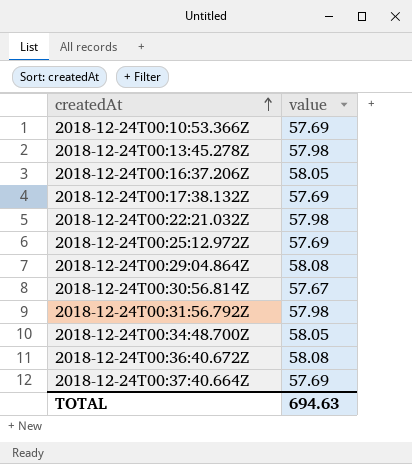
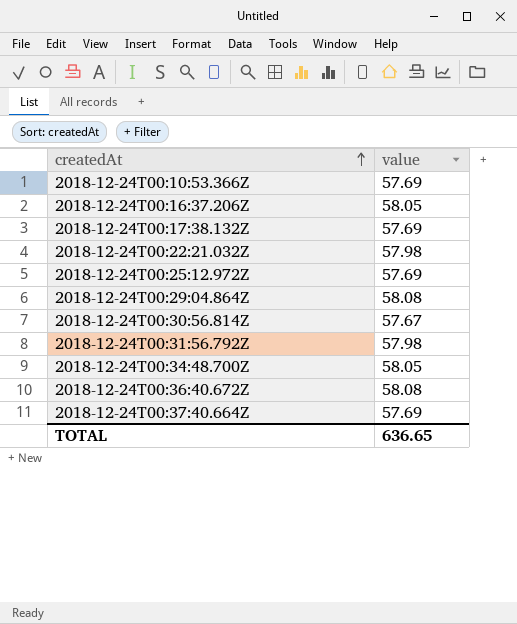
row 2018-12-24T00:13:45.278Z: 57.98 -> none
TOTAL | value: 694.63 -> 636.65

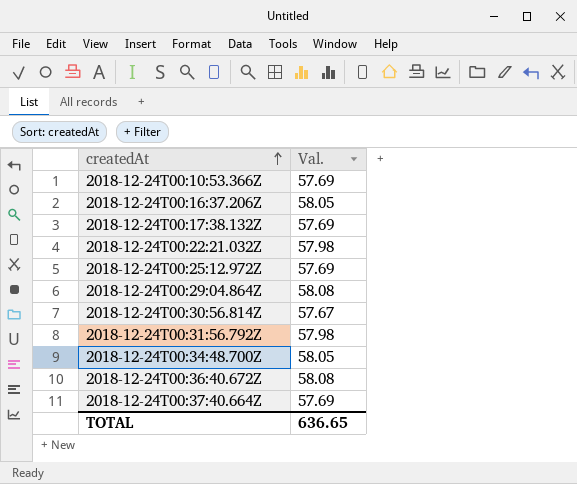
column name: value -> Val.

